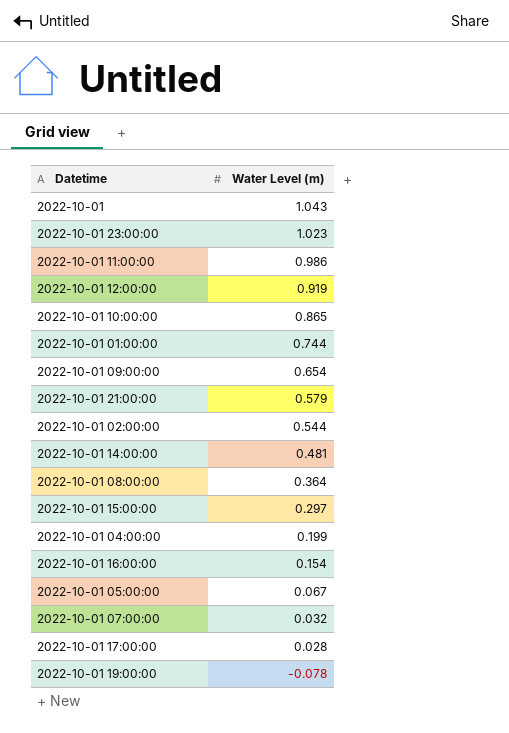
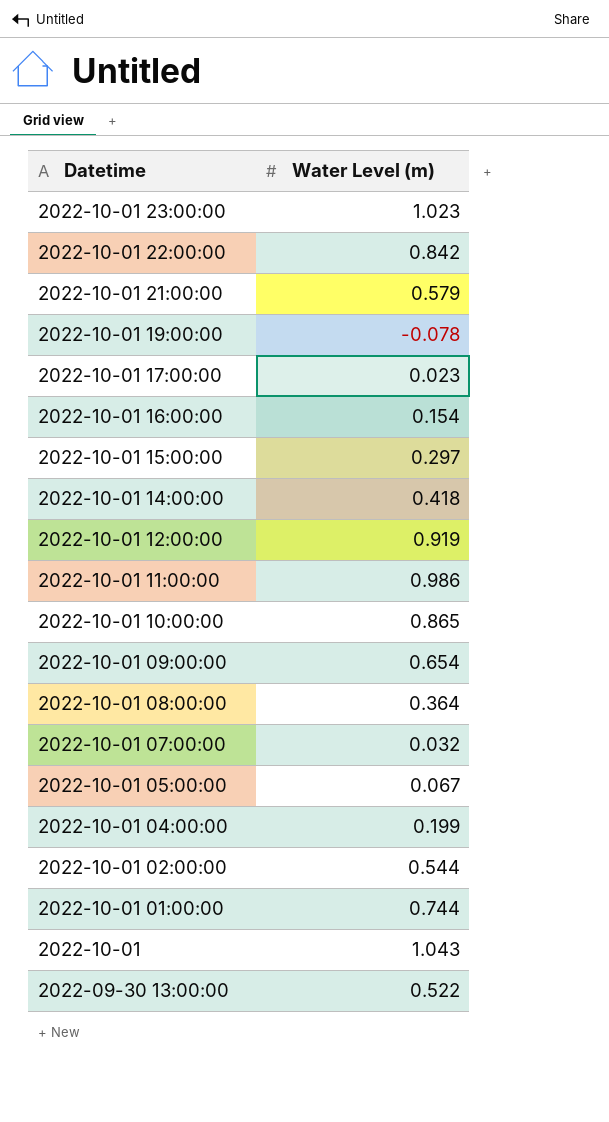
row order: Water Level (m) descending -> Datetime descending
row 2022-10-01 22:00:00: none -> 0.842
2022-10-01 17:00:00 | Water Level (m): 0.028 -> 0.023
2022-10-01 14:00:00 | Water Level (m): 0.481 -> 0.418
row 2022-09-30 13:00:00: none -> 0.522

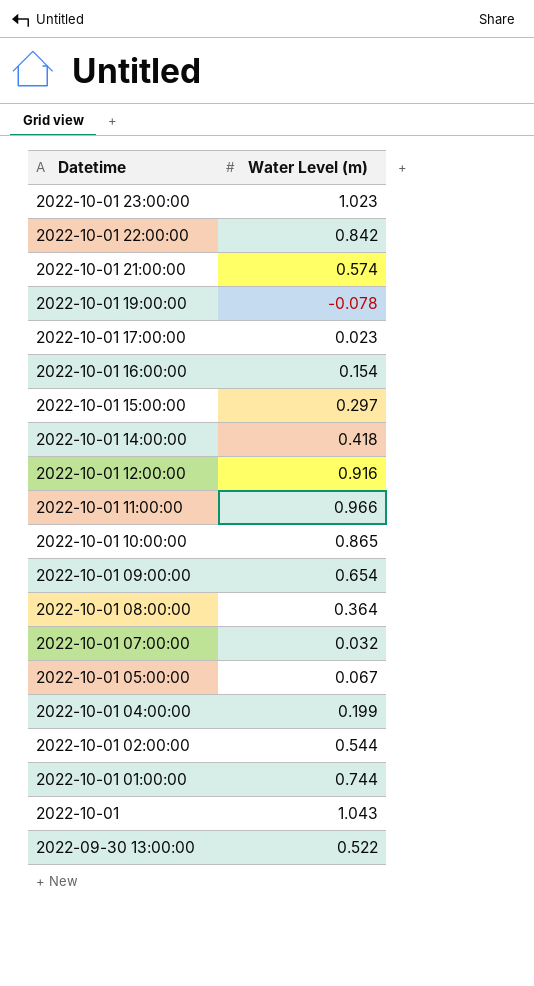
2022-10-01 21:00:00 | Water Level (m): 0.579 -> 0.574
2022-10-01 12:00:00 | Water Level (m): 0.919 -> 0.916
2022-10-01 11:00:00 | Water Level (m): 0.986 -> 0.966

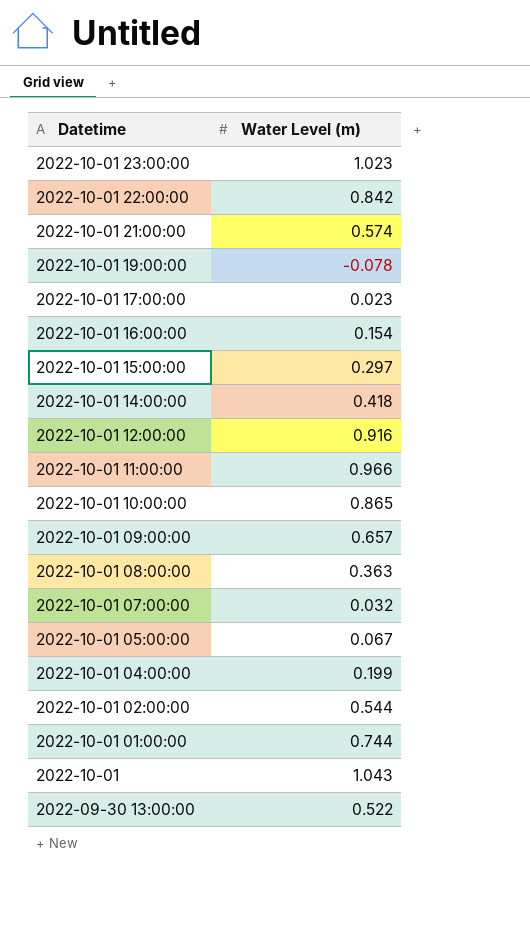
2022-10-01 09:00:00 | Water Level (m): 0.654 -> 0.657
2022-10-01 08:00:00 | Water Level (m): 0.364 -> 0.363

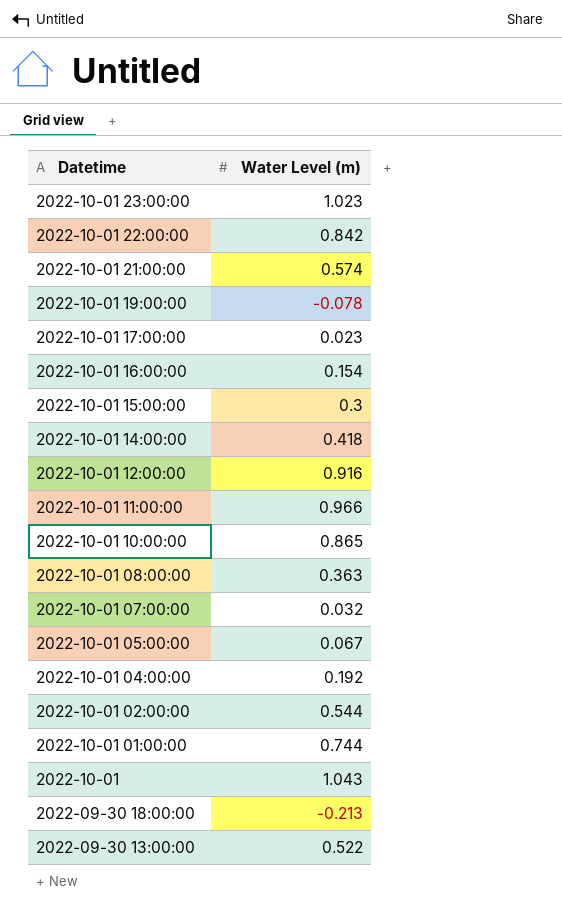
row 2022-10-01 09:00:00: 0.657 -> none
2022-10-01 15:00:00 | Water Level (m): 0.297 -> 0.3
2022-10-01 04:00:00 | Water Level (m): 0.199 -> 0.192
row 2022-09-30 18:00:00: none -> -0.213

